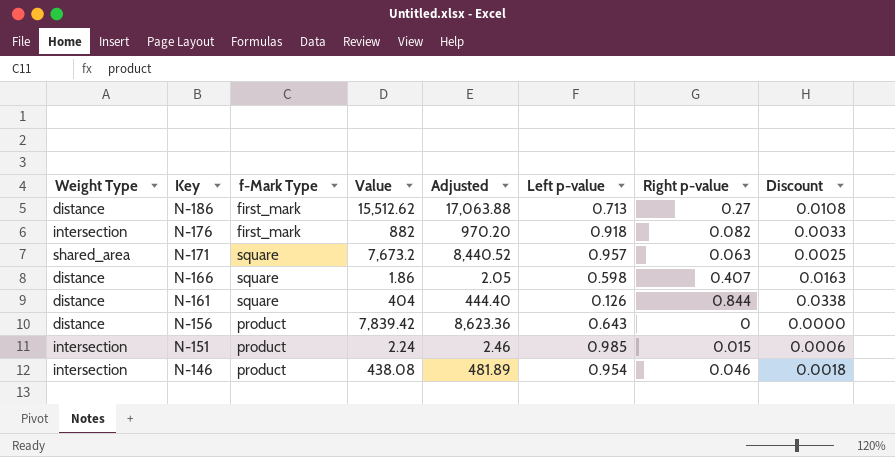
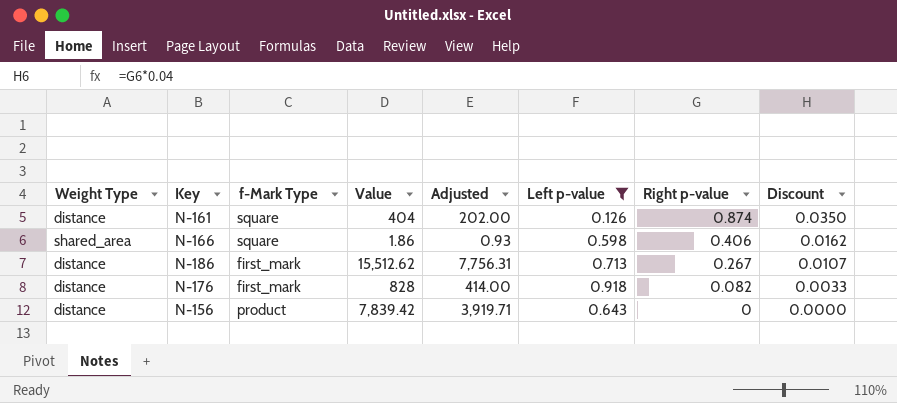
filter: none -> Left p-value <= 0.918
row order: Key descending -> Right p-value descending
column Adjusted | formula: [Value] * 1.1 -> [Value] * 0.5
N-161 | Right p-value: 0.844 -> 0.874
N-161 | Discount: 0.0338 -> 0.0350
N-166 | Weight Type: distance -> shared_area
N-166 | Right p-value: 0.407 -> 0.406
N-166 | Discount: 0.0163 -> 0.0162
N-186 | Right p-value: 0.27 -> 0.267
N-186 | Discount: 0.0108 -> 0.0107
N-176 | Weight Type: intersection -> distance
N-176 | Value: 882 -> 828

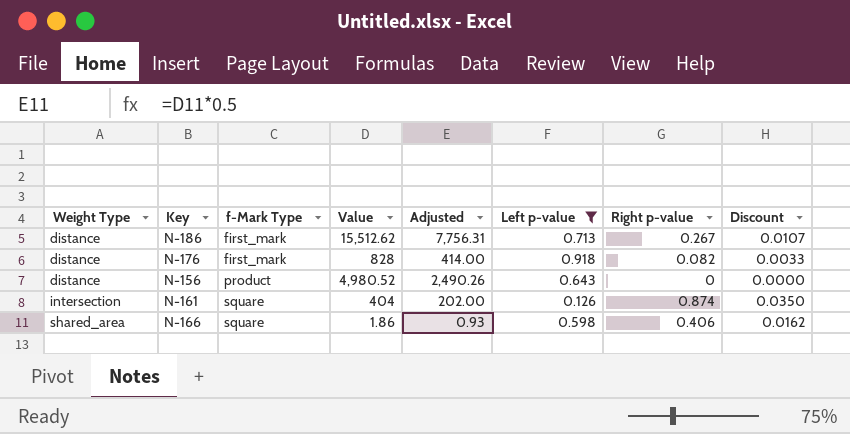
row order: Right p-value descending -> Weight Type ascending
N-156 | Value: 7,839.42 -> 4,980.52
N-156 | Adjusted: 3,919.71 -> 2,490.26
N-161 | Weight Type: distance -> intersection

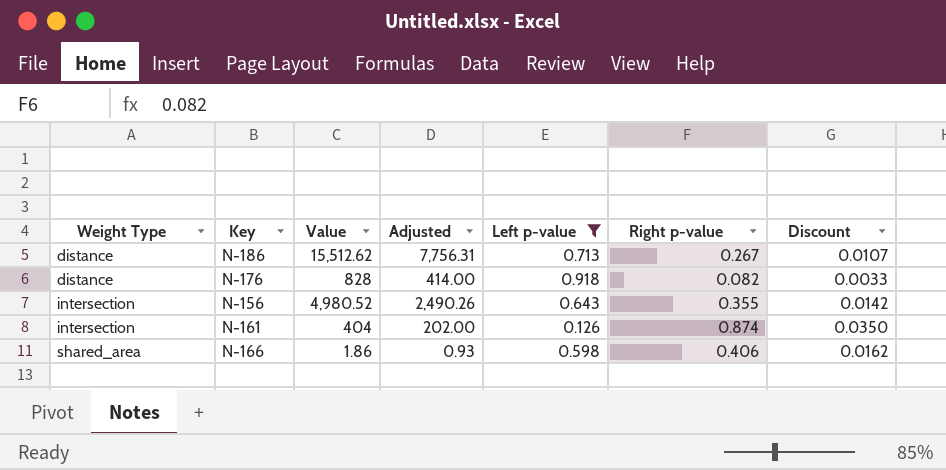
column f-Mark Type | position: 3 -> none
N-156 | Weight Type: distance -> intersection
N-156 | Right p-value: 0 -> 0.355
N-156 | Discount: 0.0000 -> 0.0142

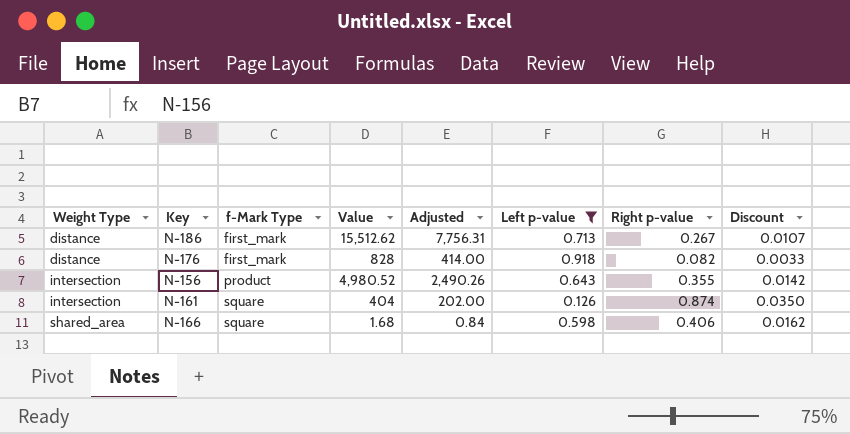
column f-Mark Type | position: none -> 3
N-166 | Value: 1.86 -> 1.68
N-166 | Adjusted: 0.93 -> 0.84

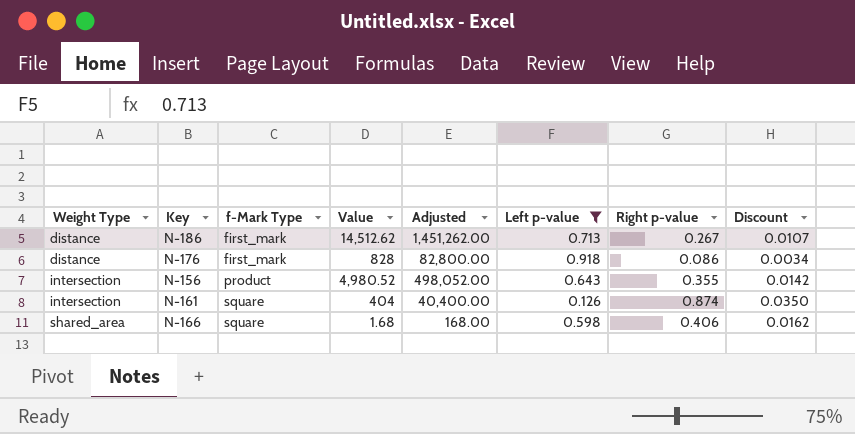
column Adjusted | formula: [Value] * 0.5 -> [Value] * 100
N-186 | Value: 15,512.62 -> 14,512.62
N-176 | Right p-value: 0.082 -> 0.086
N-176 | Discount: 0.0033 -> 0.0034

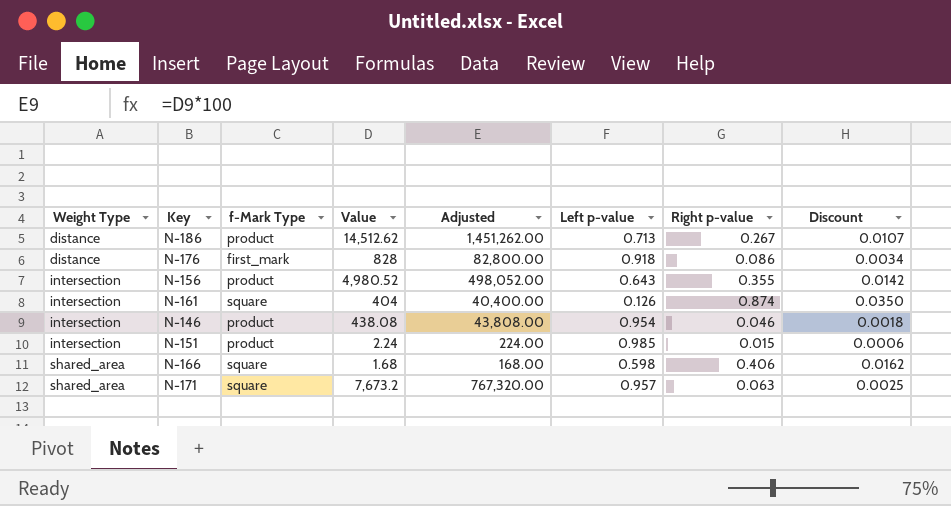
filter: Left p-value <= 0.918 -> none
N-186 | f-Mark Type: first_mark -> product

